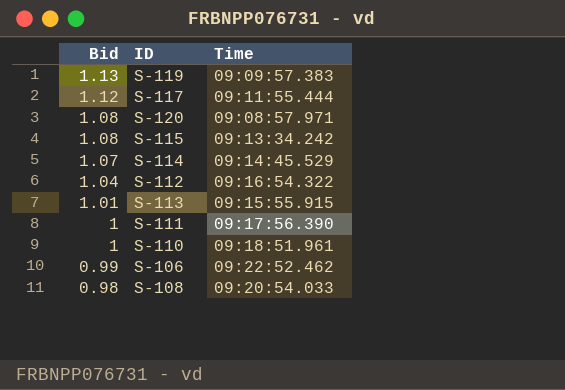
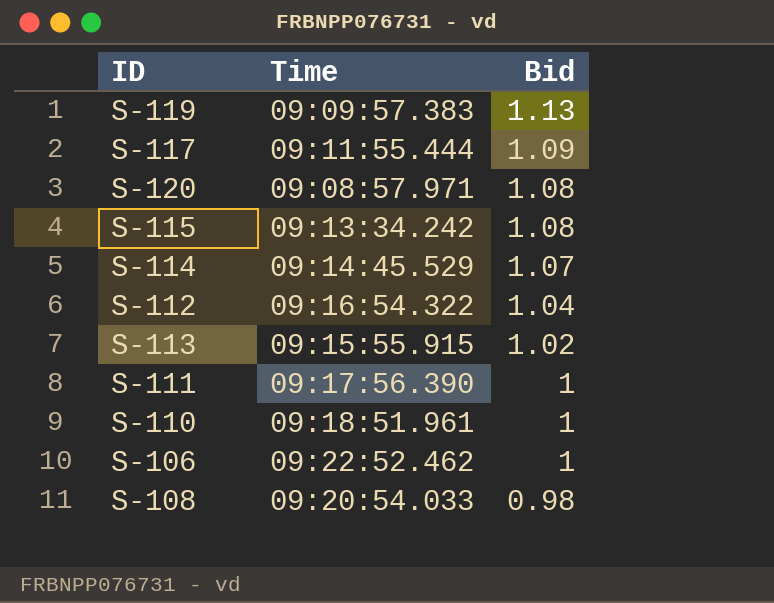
column Bid | position: 1 -> 3
S-117 | Bid: 1.12 -> 1.09
S-113 | Bid: 1.01 -> 1.02
S-106 | Bid: 0.99 -> 1

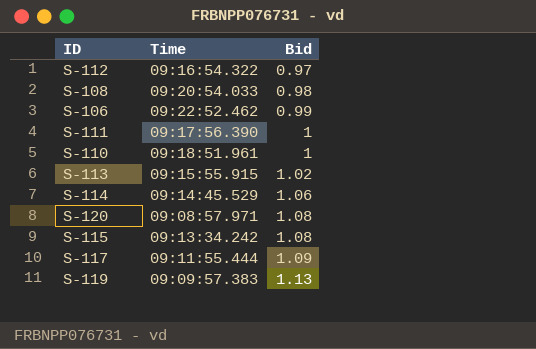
row order: Bid descending -> Bid ascending
S-112 | Bid: 1.04 -> 0.97
S-106 | Bid: 1 -> 0.99
S-114 | Bid: 1.07 -> 1.06

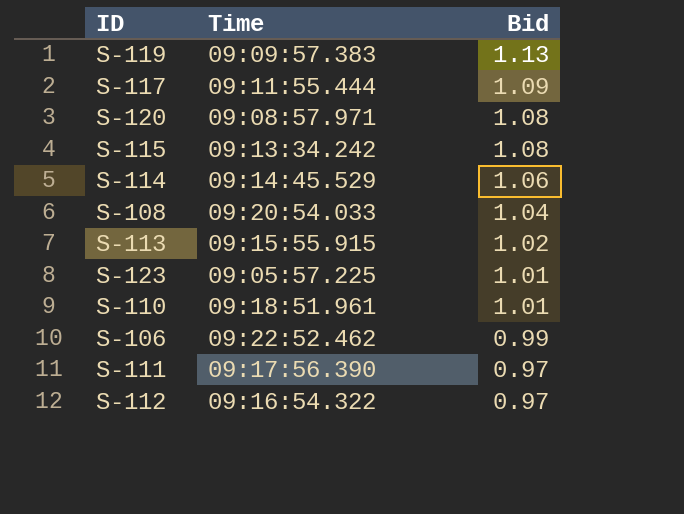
row order: Bid ascending -> Bid descending
S-108 | Bid: 0.98 -> 1.04
row S-123: none -> 09:05:57.225 | 1.01
S-110 | Bid: 1 -> 1.01
S-111 | Bid: 1 -> 0.97

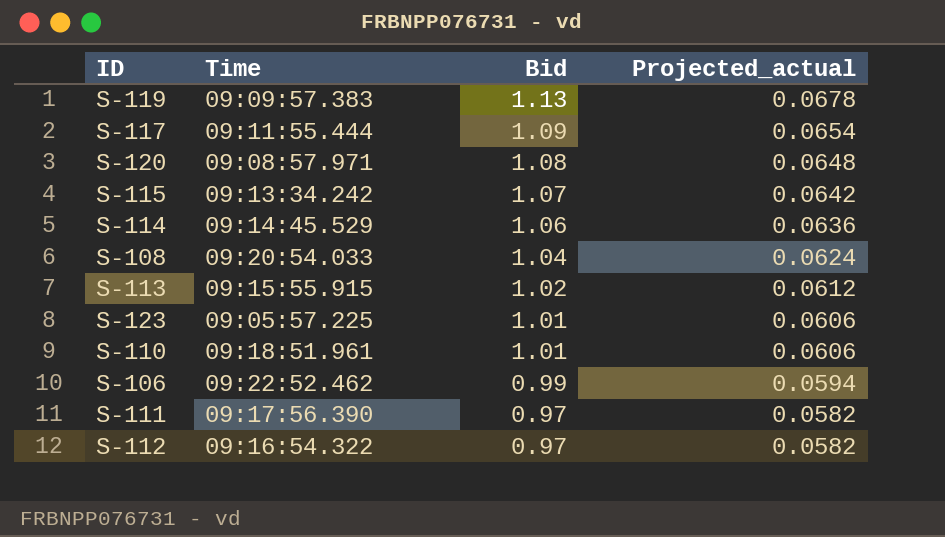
column Projected_actual | formula: none -> [Bid] * 0.06
S-115 | Bid: 1.08 -> 1.07

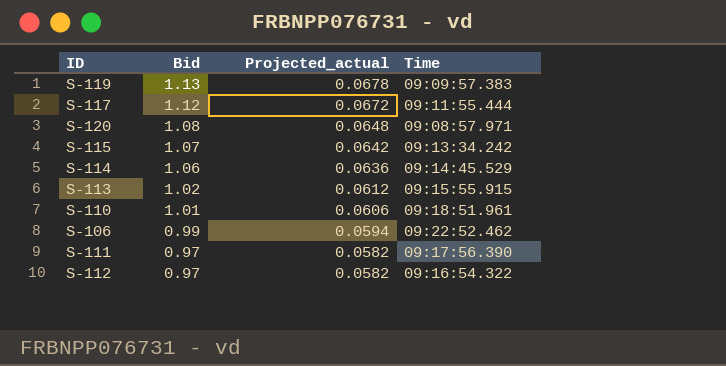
column Time | position: 2 -> 4
row S-108: 09:20:54.033 | 1.04 | 0.0624 -> none
row S-123: 09:05:57.225 | 1.01 | 0.0606 -> none
S-117 | Bid: 1.09 -> 1.12
S-117 | Projected_actual: 0.0654 -> 0.0672

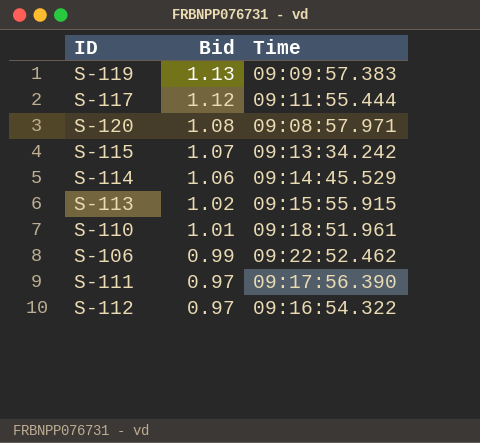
column Projected_actual | formula: [Bid] * 0.06 -> none

